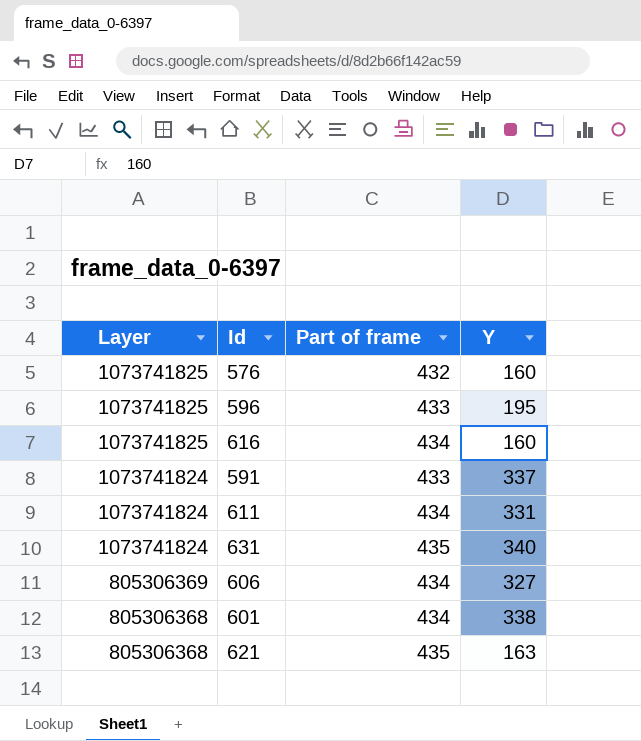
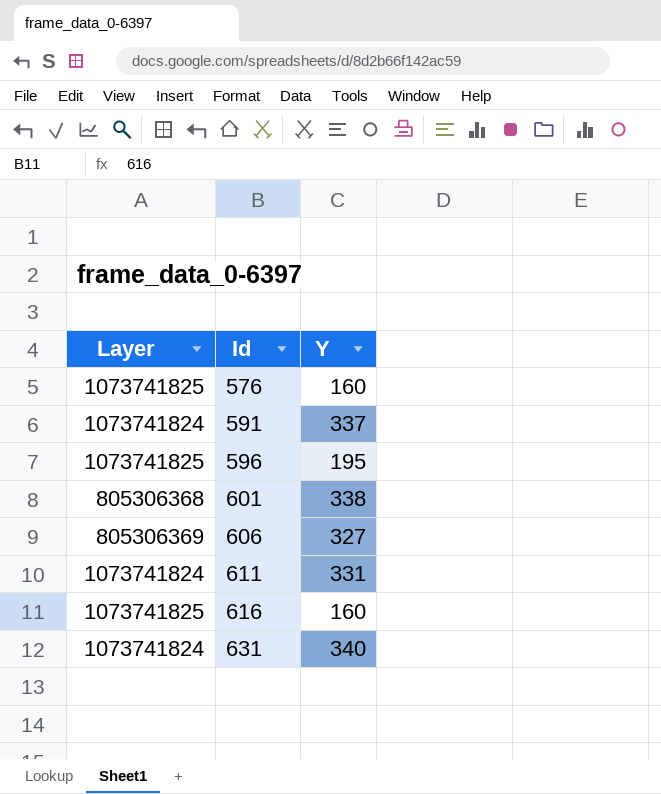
row order: Layer descending -> Id ascending
column Part of frame | position: 3 -> none
row 621: 805306368 | 435 | 163 -> none

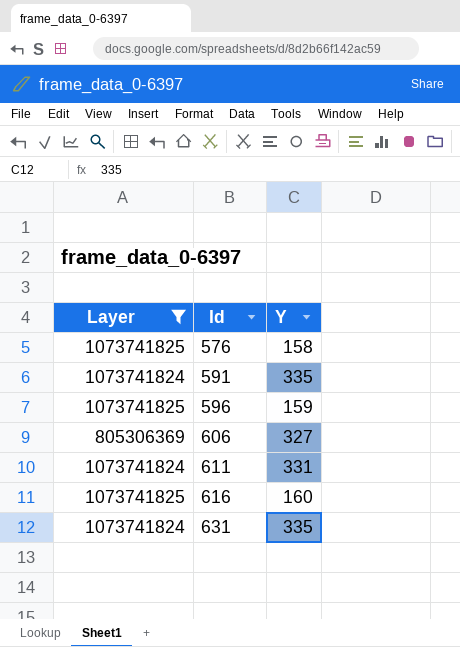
filter: none -> Layer != 805306368
576 | Y: 160 -> 158
591 | Y: 337 -> 335
596 | Y: 195 -> 159
631 | Y: 340 -> 335

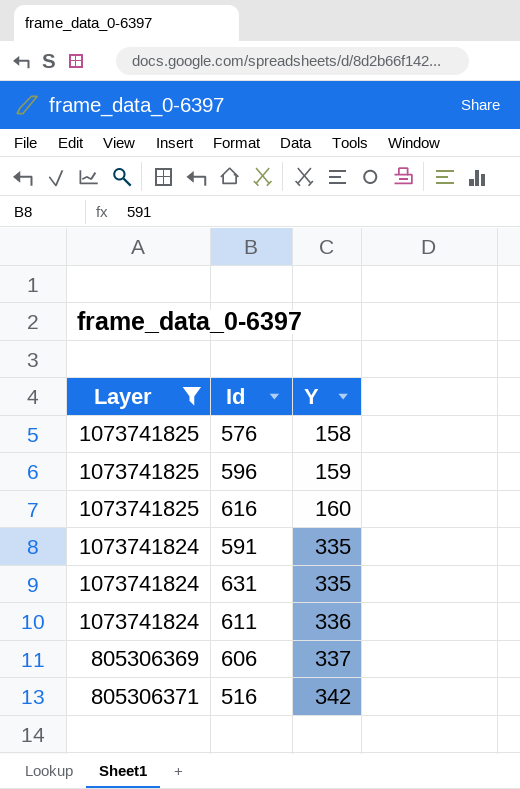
row order: Id ascending -> Y ascending
611 | Y: 331 -> 336
606 | Y: 327 -> 337
row 516: none -> 805306371 | 342

